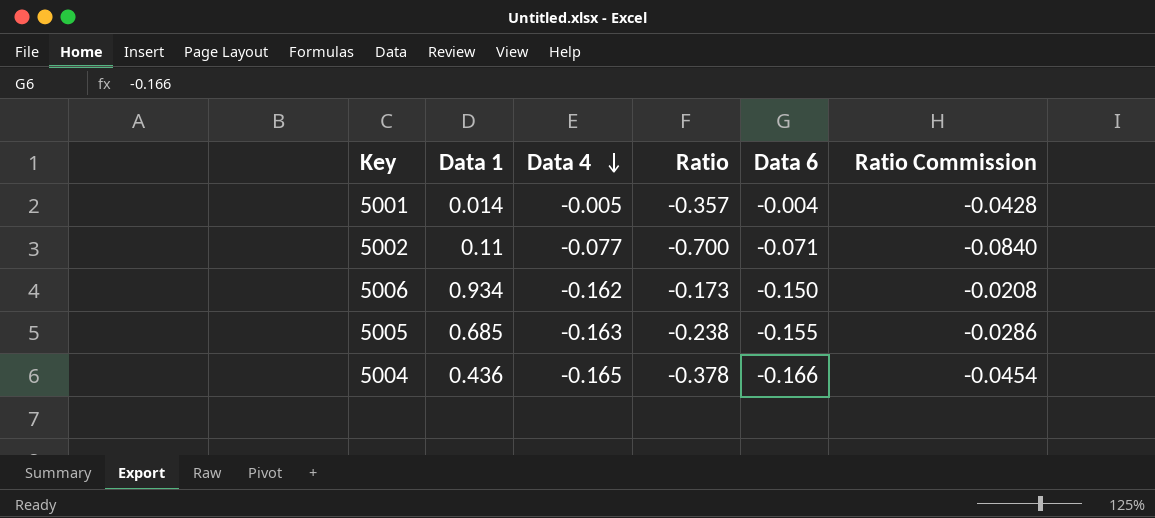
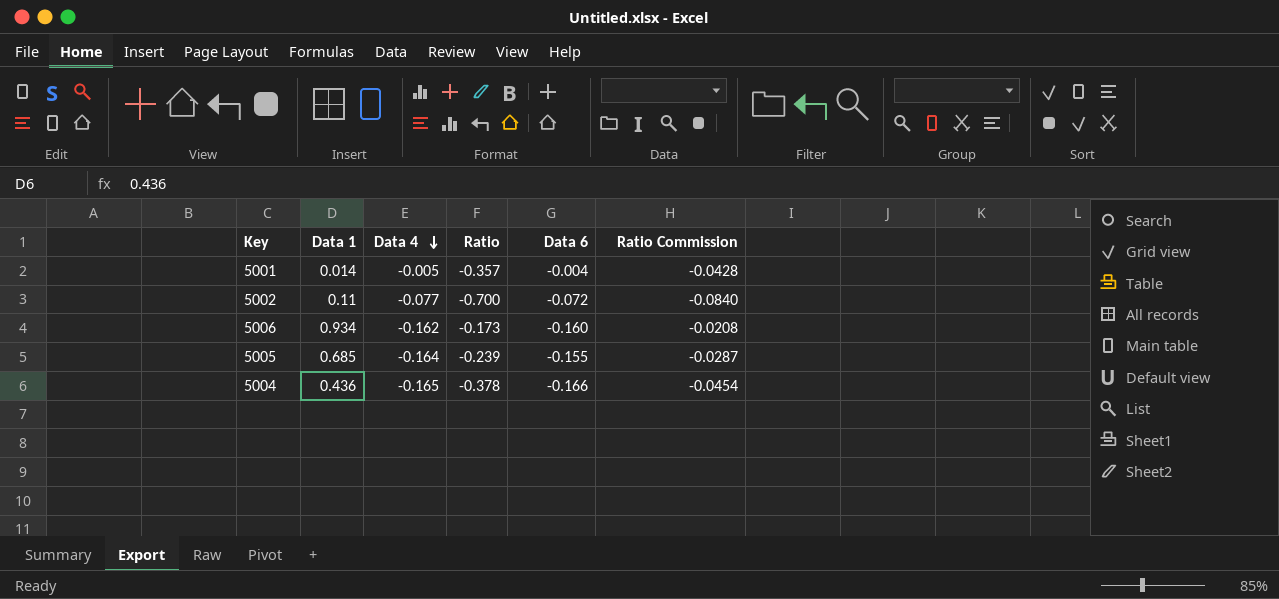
5002 | Data 6: -0.071 -> -0.072
5006 | Data 6: -0.150 -> -0.160
5005 | Data 4: -0.163 -> -0.164
5005 | Ratio: -0.238 -> -0.239
5005 | Ratio Commission: -0.0286 -> -0.0287

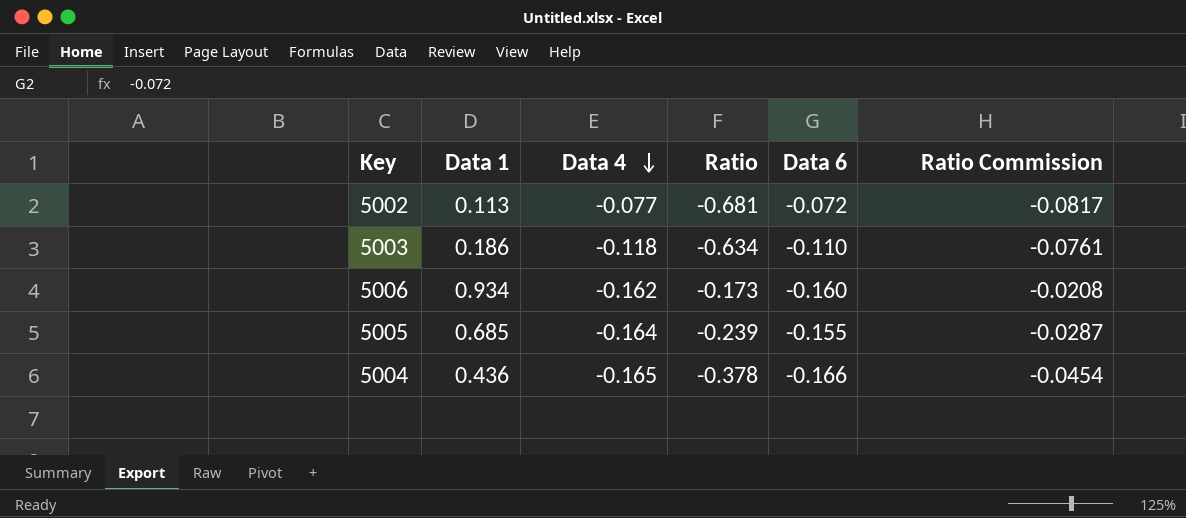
row 5001: 0.014 | -0.005 | -0.357 | -0.004 | -0.0428 -> none
5002 | Data 1: 0.11 -> 0.113
5002 | Ratio: -0.700 -> -0.681
5002 | Ratio Commission: -0.0840 -> -0.0817
row 5003: none -> 0.186 | -0.118 | -0.634 | -0.110 | -0.0761

